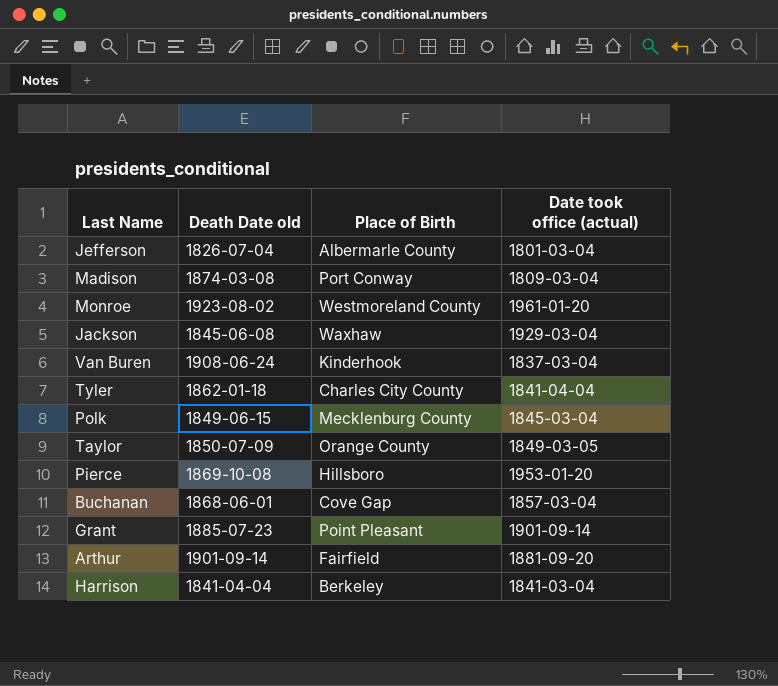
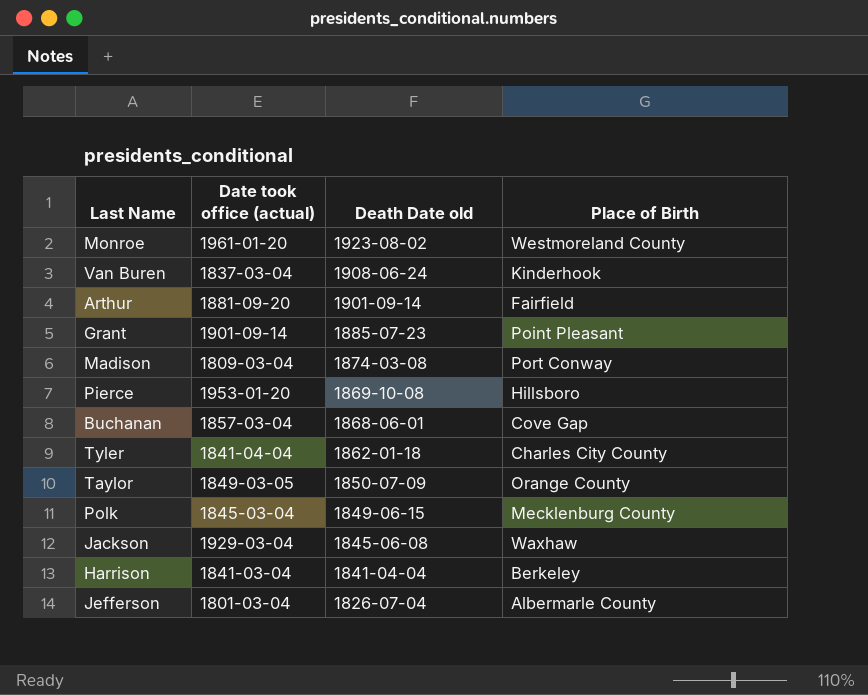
row order: none -> Death Date old descending
column Date took office (actual) | position: 4 -> 2

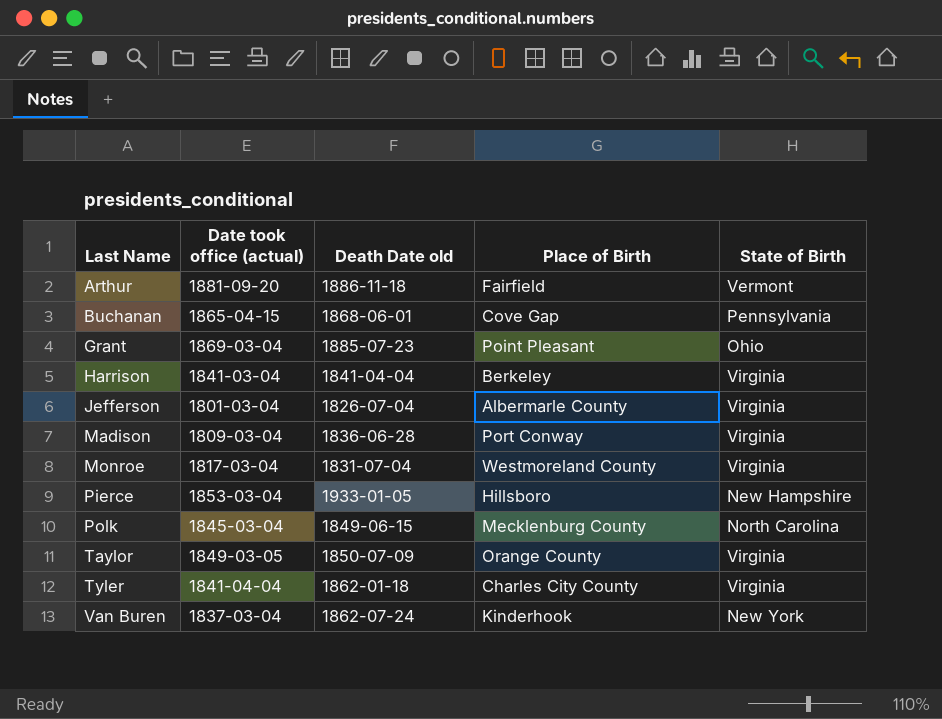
row order: Death Date old descending -> Last Name ascending
column State of Birth | position: none -> 5
row Jackson: 1929-03-04 | 1845-06-08 | Waxhaw -> none
Arthur | Death Date old: 1901-09-14 -> 1886-11-18
Buchanan | Date took office (actual): 1857-03-04 -> 1865-04-15
Grant | Date took office (actual): 1901-09-14 -> 1869-03-04
Madison | Death Date old: 1874-03-08 -> 1836-06-28
Monroe | Date took office (actual): 1961-01-20 -> 1817-03-04
Monroe | Death Date old: 1923-08-02 -> 1831-07-04
Pierce | Date took office (actual): 1953-01-20 -> 1853-03-04
Pierce | Death Date old: 1869-10-08 -> 1933-01-05
Van Buren | Death Date old: 1908-06-24 -> 1862-07-24

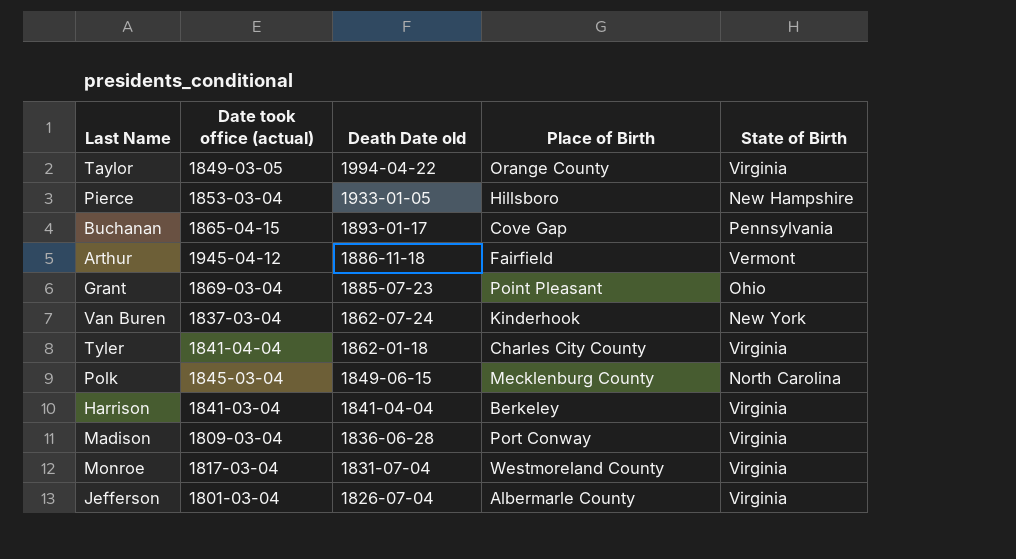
row order: Last Name ascending -> Death Date old descending
Taylor | Death Date old: 1850-07-09 -> 1994-04-22
Buchanan | Death Date old: 1868-06-01 -> 1893-01-17
Arthur | Date took office (actual): 1881-09-20 -> 1945-04-12

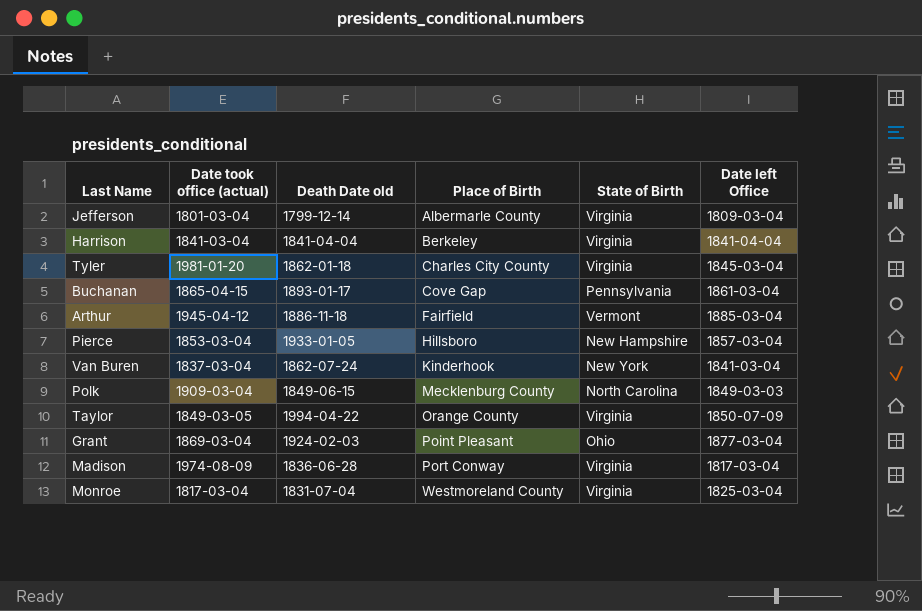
row order: Death Date old descending -> Place of Birth ascending
column Date left Office | position: none -> 6
Jefferson | Death Date old: 1826-07-04 -> 1799-12-14
Tyler | Date took office (actual): 1841-04-04 -> 1981-01-20
Polk | Date took office (actual): 1845-03-04 -> 1909-03-04
Grant | Death Date old: 1885-07-23 -> 1924-02-03
Madison | Date took office (actual): 1809-03-04 -> 1974-08-09

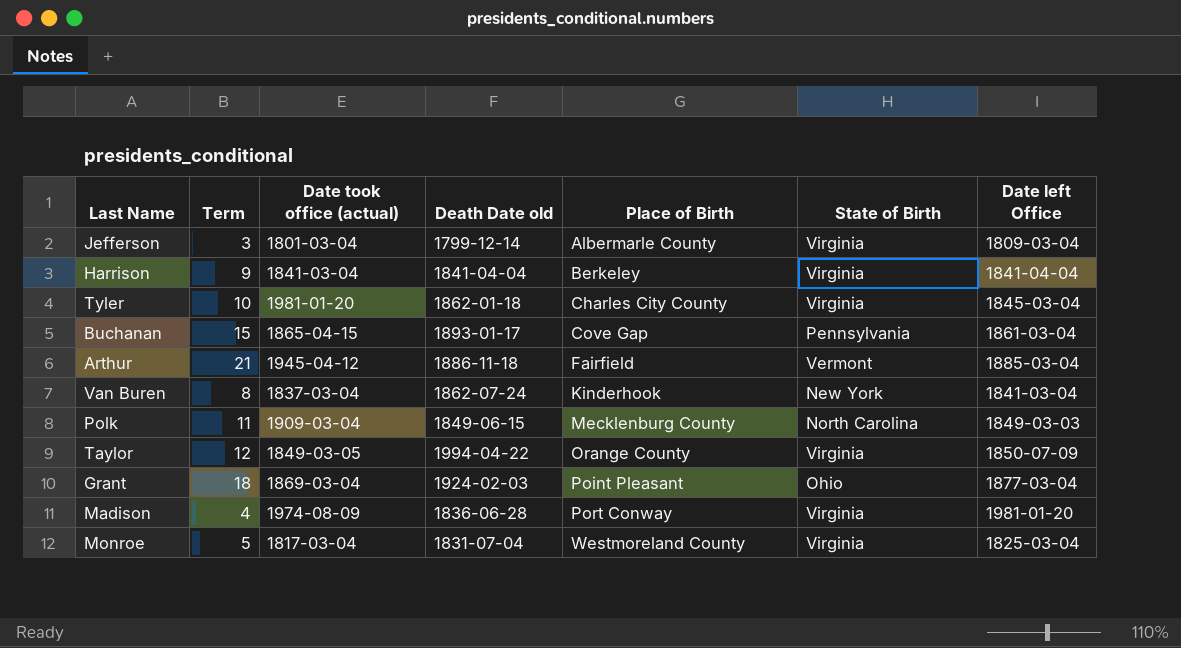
column Term | position: none -> 2
row Pierce: 1853-03-04 | 1933-01-05 | Hillsboro | New Hampshire | 1857-03-04 -> none
Madison | Date left Office: 1817-03-04 -> 1981-01-20

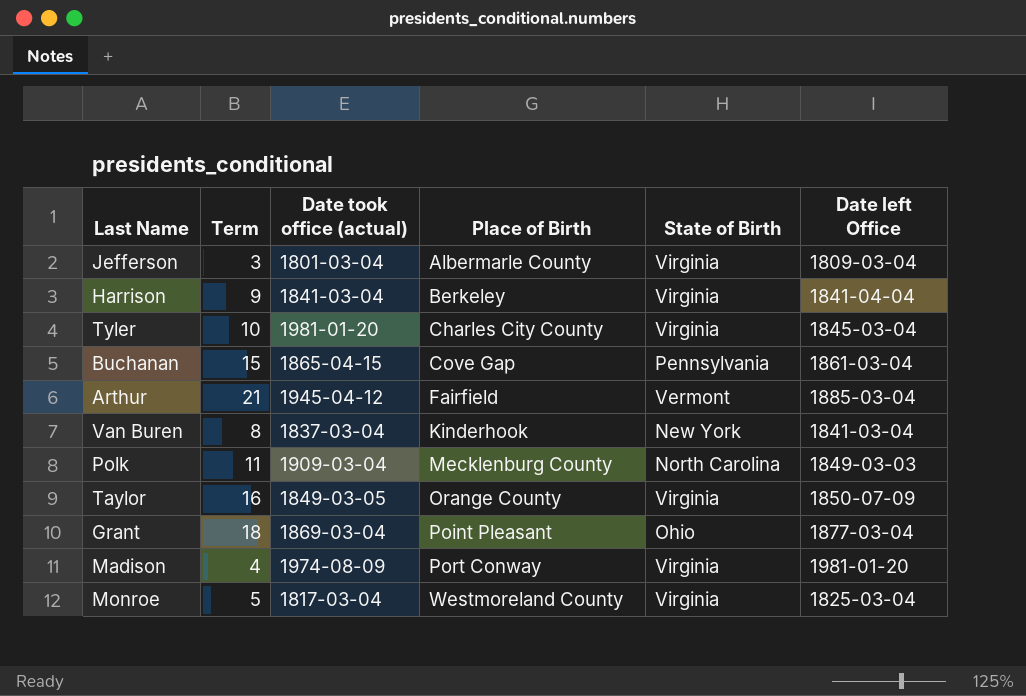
column Death Date old | position: 4 -> none
Taylor | Term: 12 -> 16

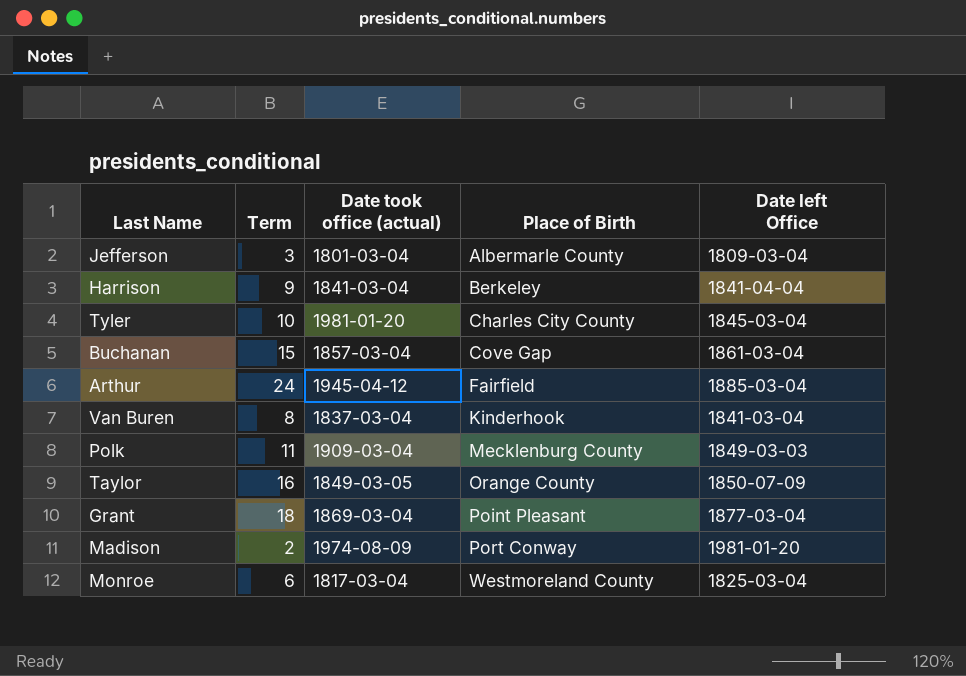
column State of Birth | position: 5 -> none
Buchanan | Date took office (actual): 1865-04-15 -> 1857-03-04
Arthur | Term: 21 -> 24
Madison | Term: 4 -> 2
Monroe | Term: 5 -> 6

